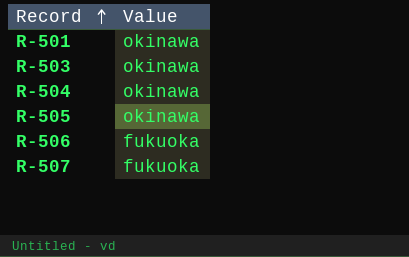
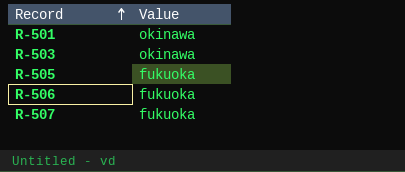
row R-504: okinawa -> none
R-505 | Value: okinawa -> fukuoka

